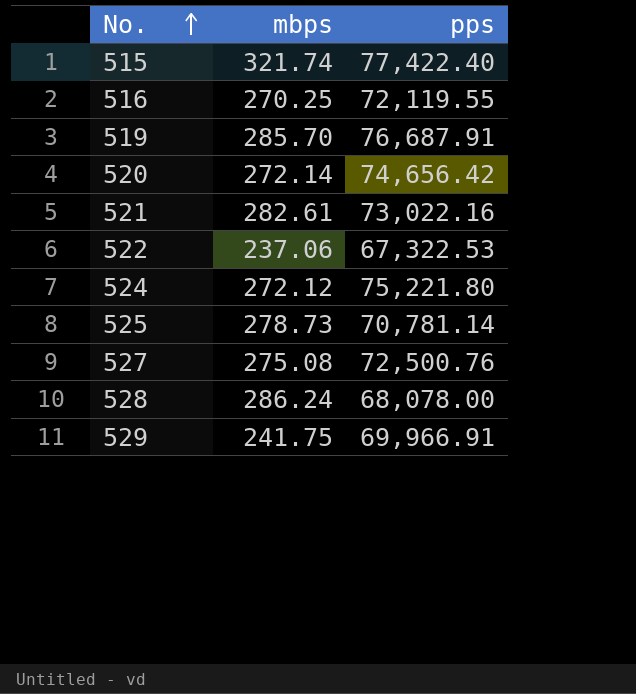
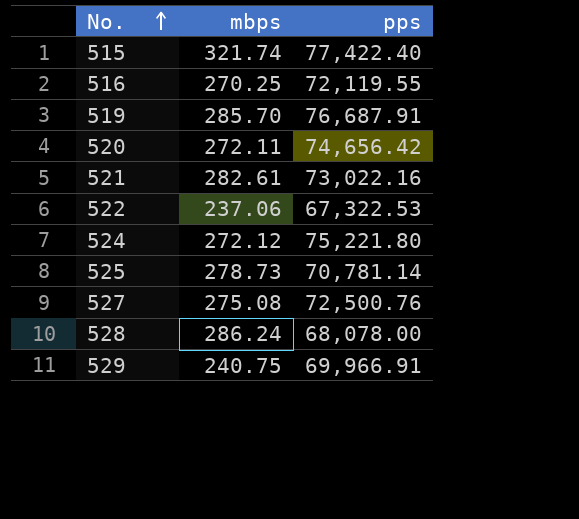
520 | mbps: 272.14 -> 272.11
529 | mbps: 241.75 -> 240.75

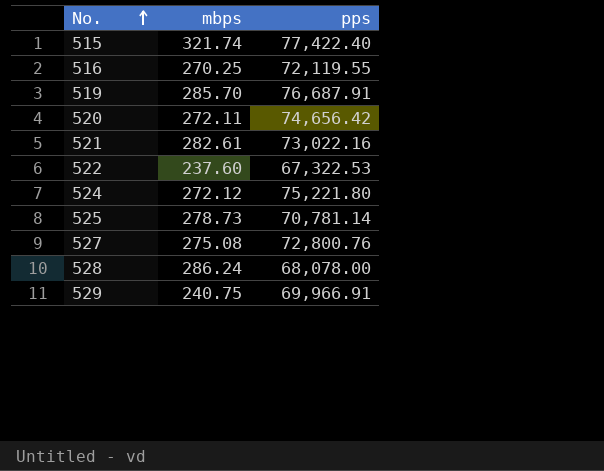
522 | mbps: 237.06 -> 237.60
527 | pps: 72,500.76 -> 72,800.76

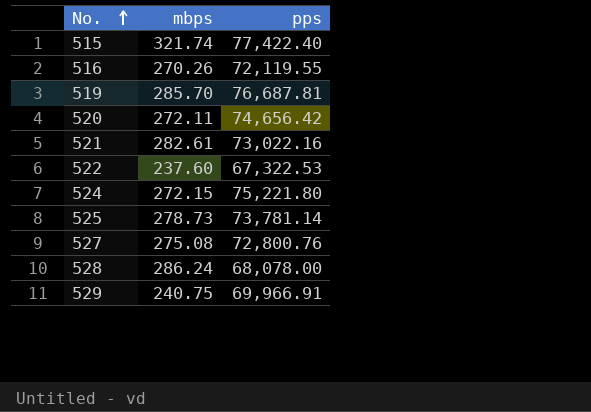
516 | mbps: 270.25 -> 270.26
519 | pps: 76,687.91 -> 76,687.81
524 | mbps: 272.12 -> 272.15
525 | pps: 70,781.14 -> 73,781.14

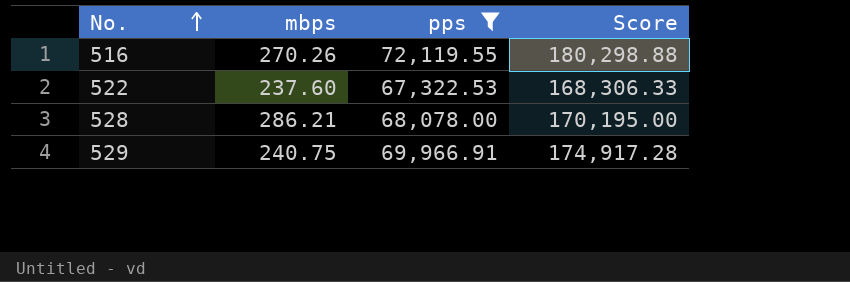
filter: none -> pps <= 72,119.55
column Score | formula: none -> [pps] * 2.5
528 | mbps: 286.24 -> 286.21

